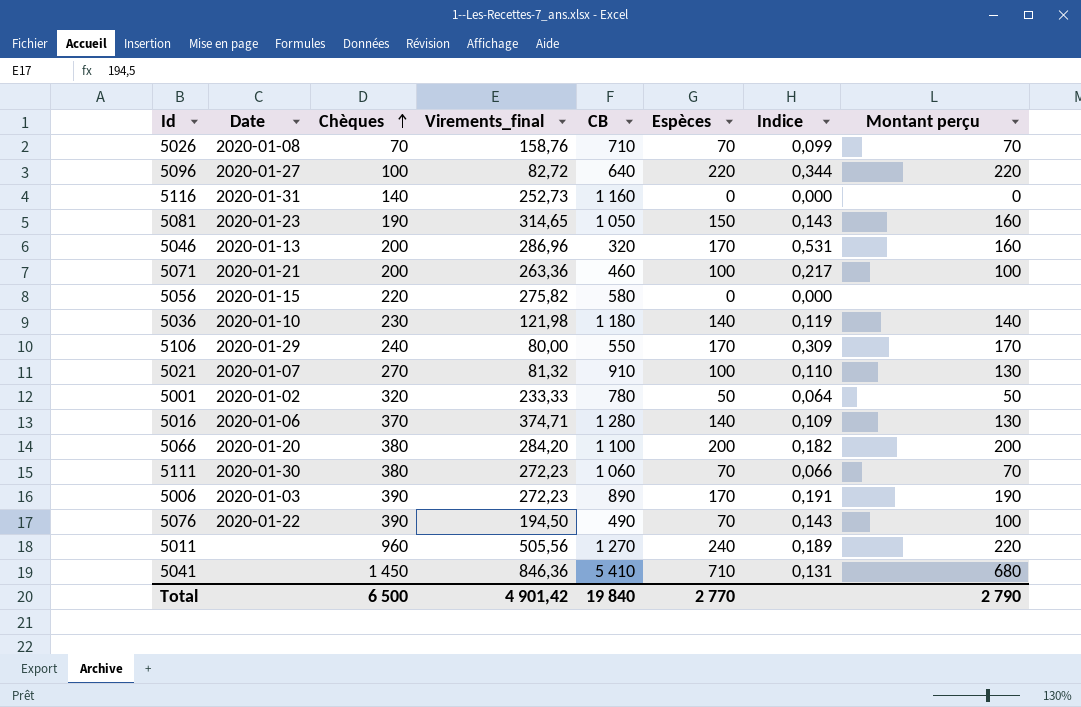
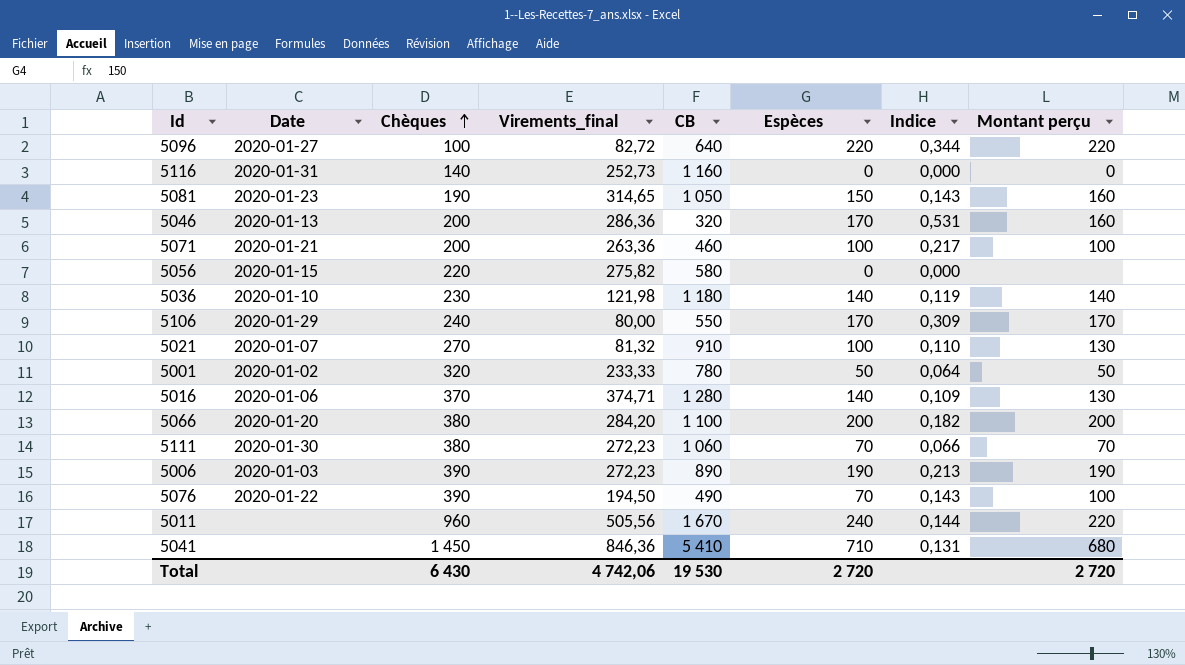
row 5026: 2020-01-08 | 70 | 158,76 | 710 | 70 | 0,099 | 70 -> none
5046 | Virements_final: 286,96 -> 286,36
5006 | Espèces: 170 -> 190
5006 | Indice: 0,191 -> 0,213
5011 | CB: 1 270 -> 1 670
5011 | Indice: 0,189 -> 0,144
Total | Chèques: 6 500 -> 6 430
Total | Virements_final: 4 901,42 -> 4 742,06
Total | CB: 19 840 -> 19 530
Total | Espèces: 2 770 -> 2 720
Total | Montant perçu: 2 790 -> 2 720

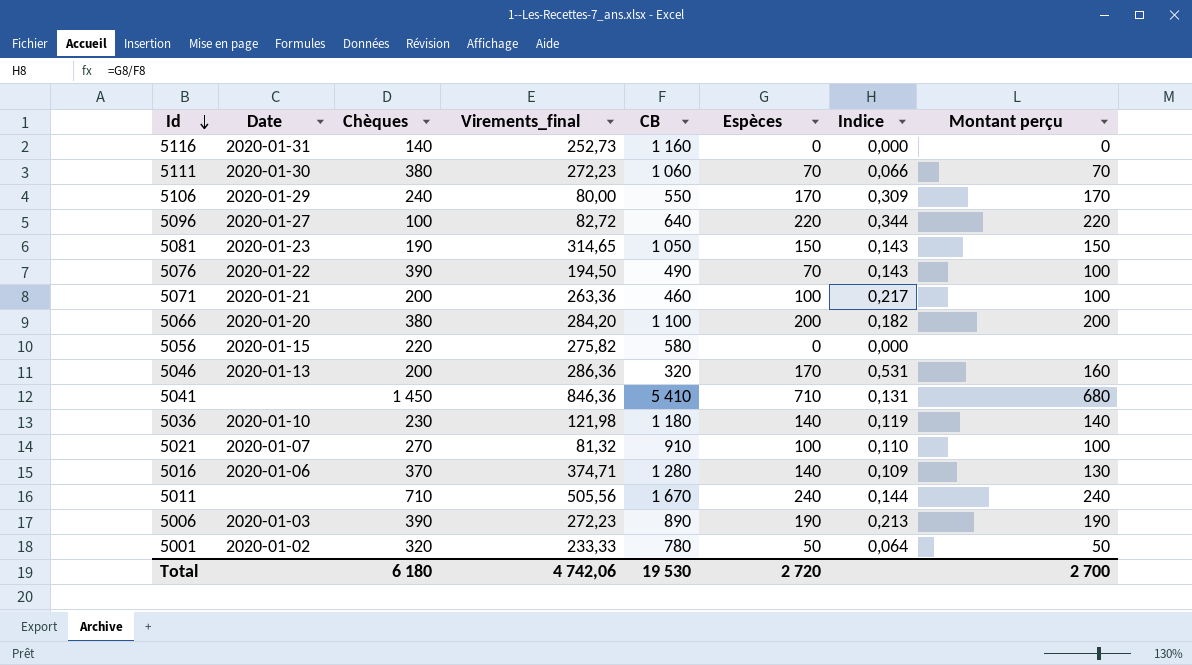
row order: Chèques ascending -> Id descending
5081 | Montant perçu: 160 -> 150
5021 | Montant perçu: 130 -> 100
5011 | Chèques: 960 -> 710
5011 | Montant perçu: 220 -> 240
Total | Chèques: 6 430 -> 6 180
Total | Montant perçu: 2 720 -> 2 700

